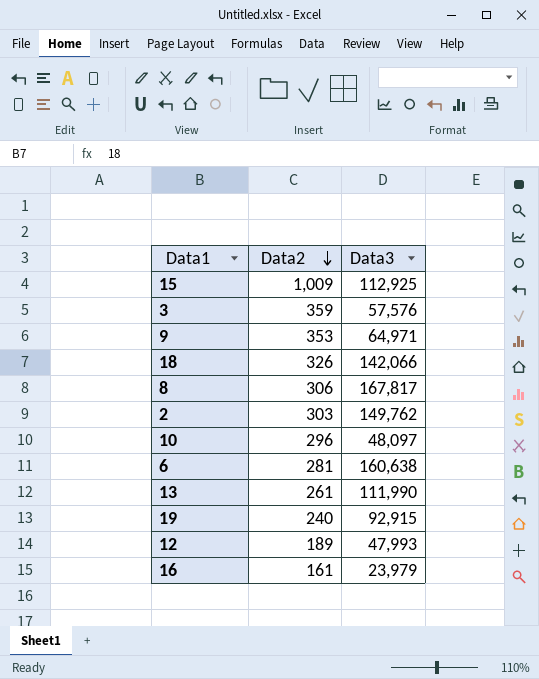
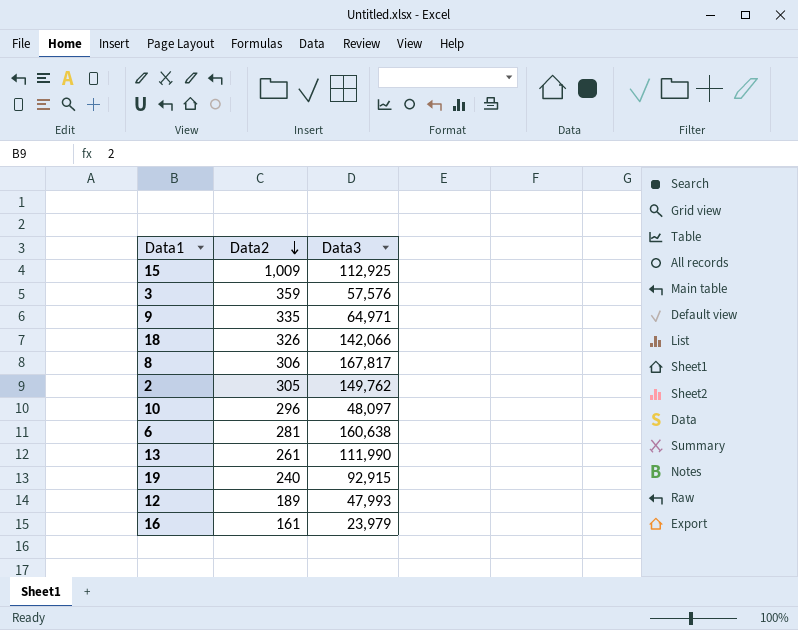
9 | Data2: 353 -> 335
2 | Data2: 303 -> 305

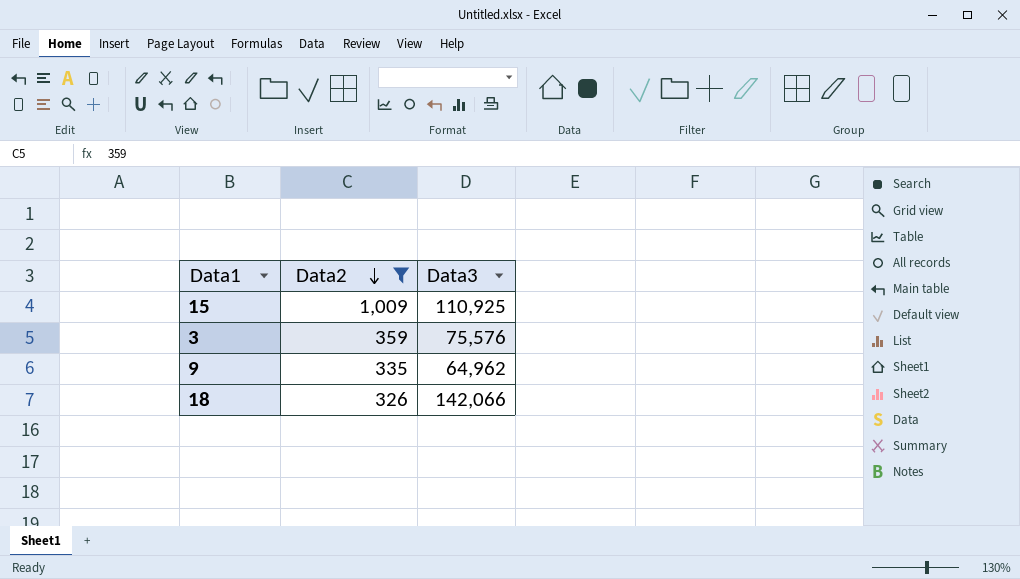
filter: none -> Data2 >= 326
15 | Data3: 112,925 -> 110,925
3 | Data3: 57,576 -> 75,576
9 | Data3: 64,971 -> 64,962

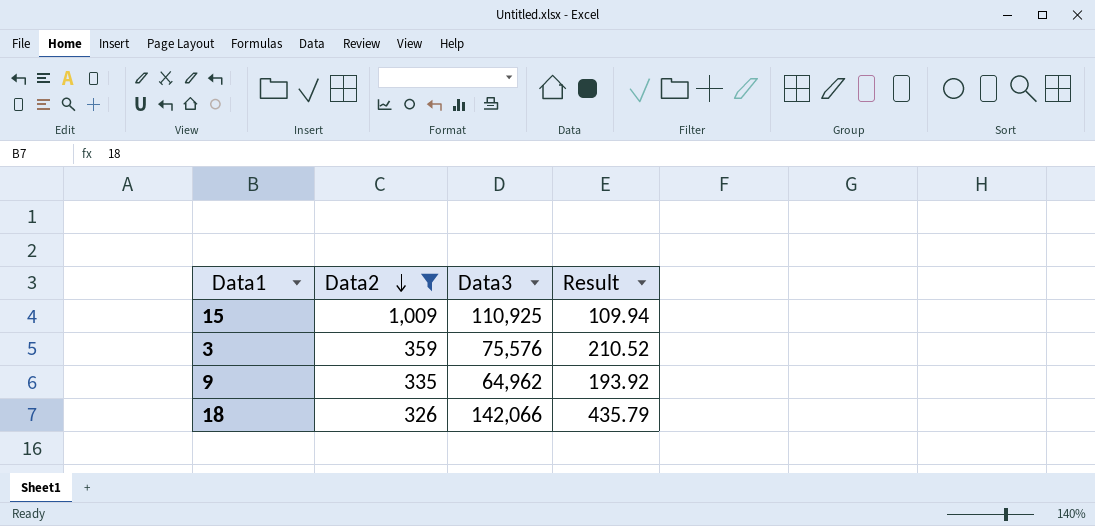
column Result | formula: none -> [Data3] / [Data2]

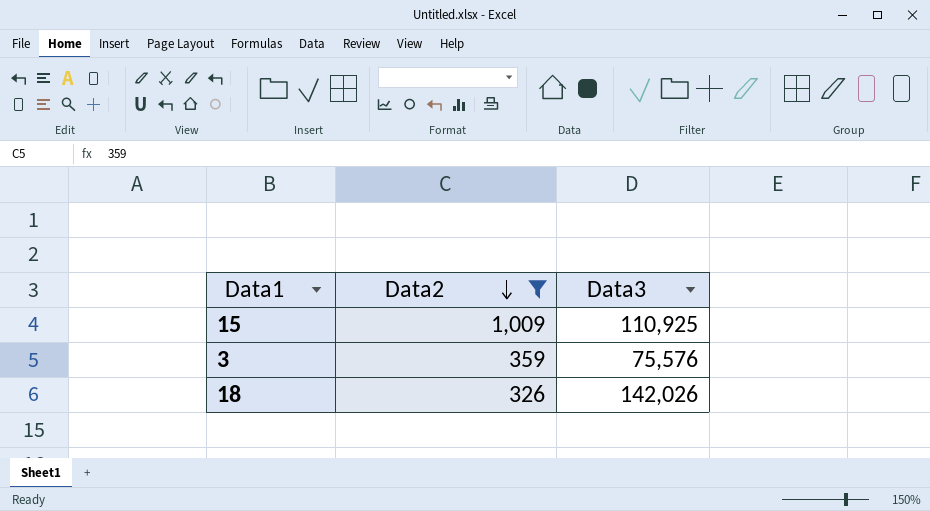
column Result | formula: [Data3] / [Data2] -> none
row 9: 335 | 64,962 | 193.92 -> none
18 | Data3: 142,066 -> 142,026

